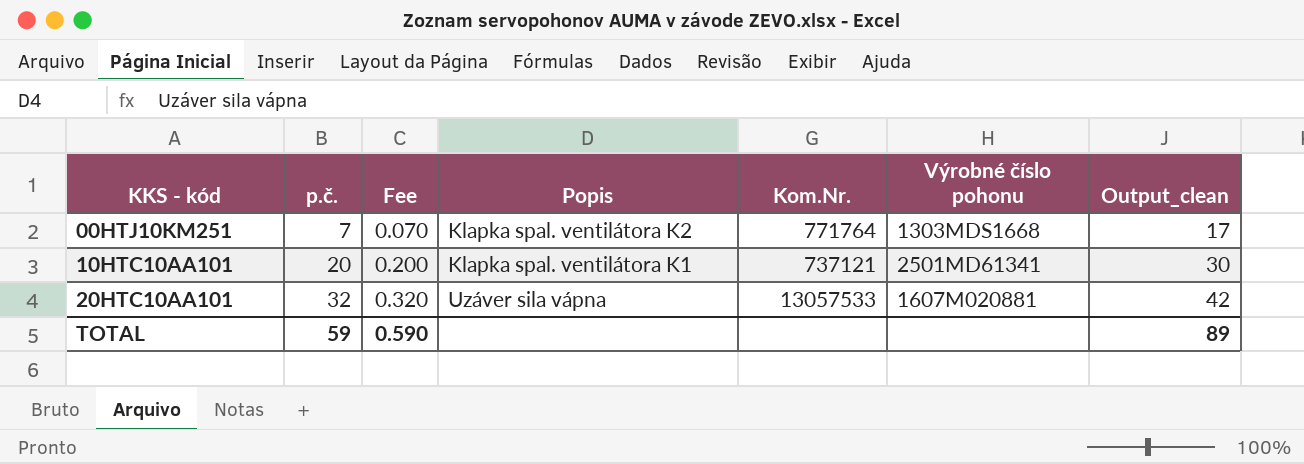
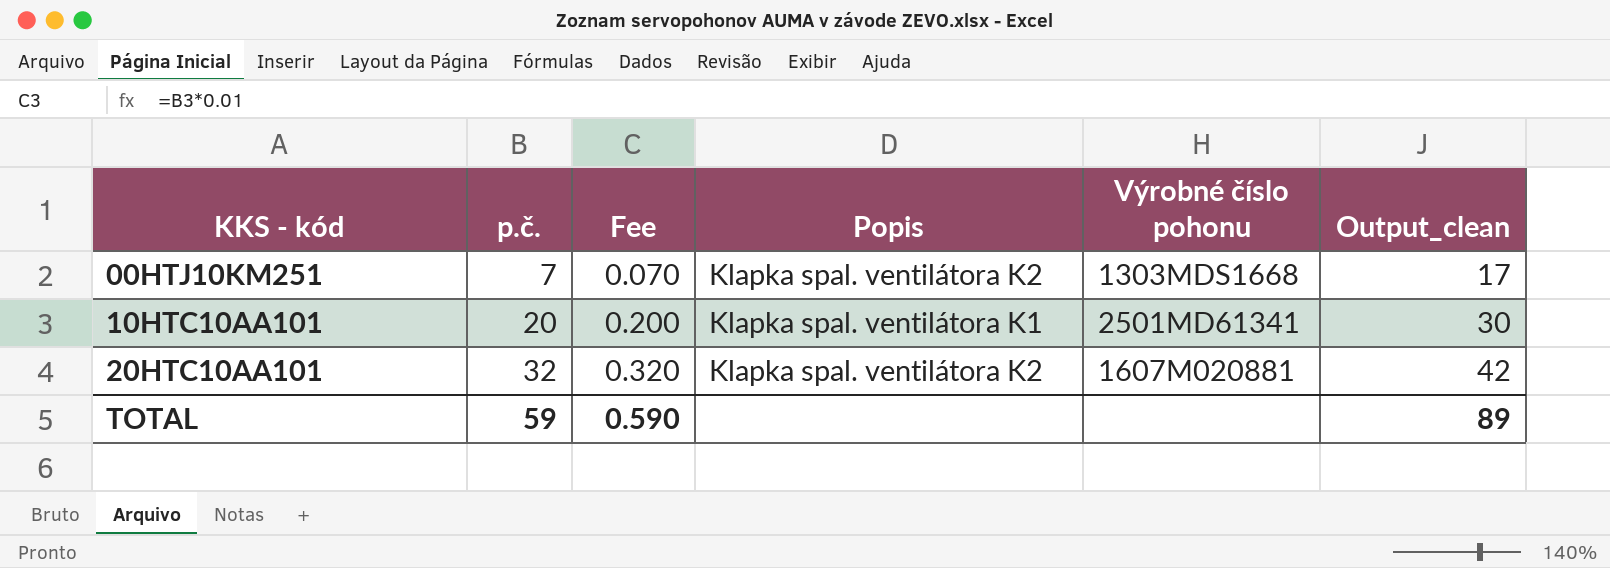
column Kom.Nr. | position: 5 -> none
20HTC10AA101 | Popis: Uzáver sila vápna -> Klapka spal. ventilátora K2

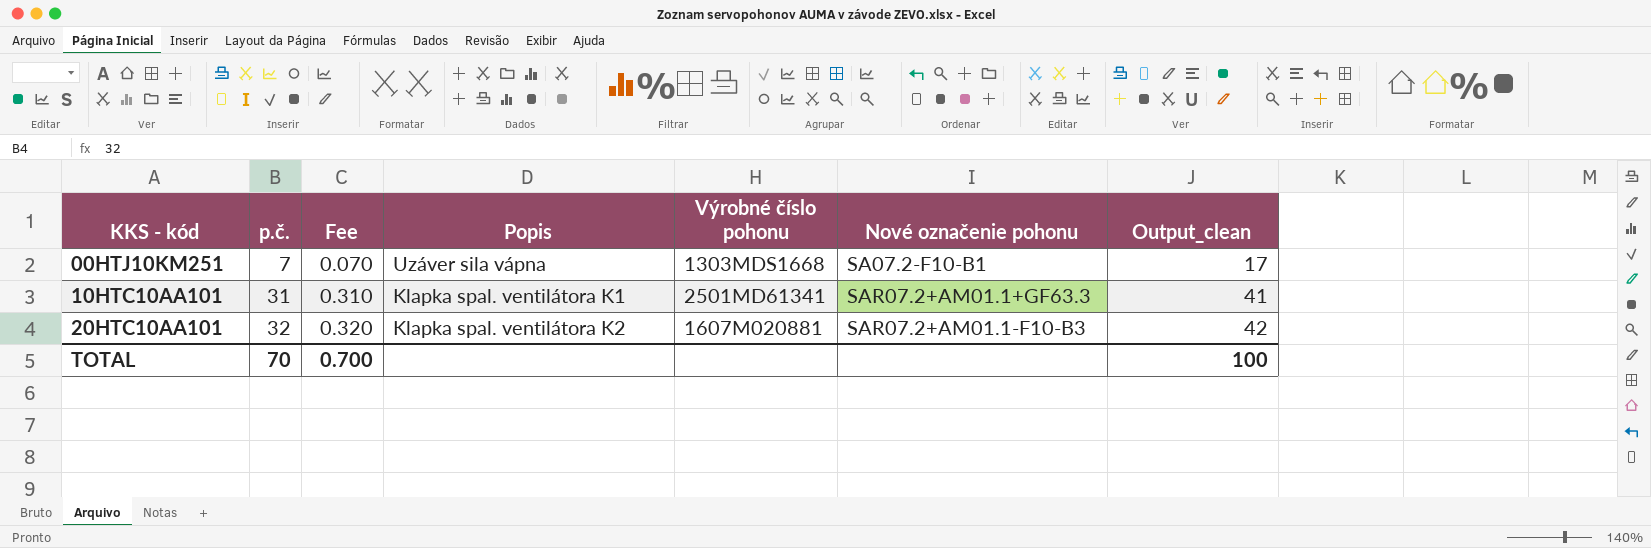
column Nové označenie pohonu | position: none -> 6
00HTJ10KM251 | Popis: Klapka spal. ventilátora K2 -> Uzáver sila vápna
10HTC10AA101 | p.č.: 20 -> 31
10HTC10AA101 | Fee: 0.200 -> 0.310
10HTC10AA101 | Output_clean: 30 -> 41
TOTAL | p.č.: 59 -> 70
TOTAL | Fee: 0.590 -> 0.700
TOTAL | Output_clean: 89 -> 100

